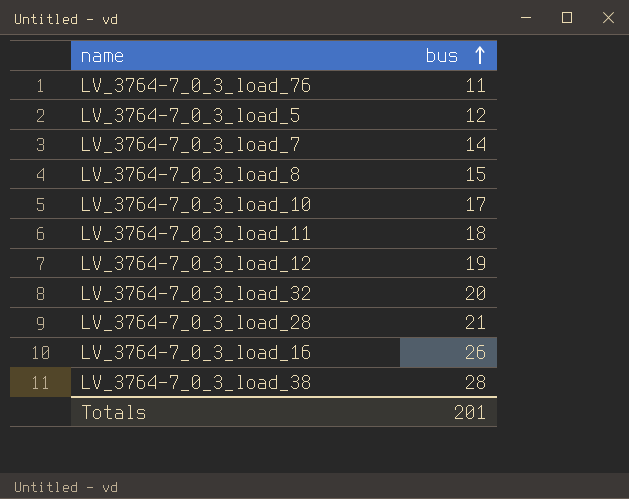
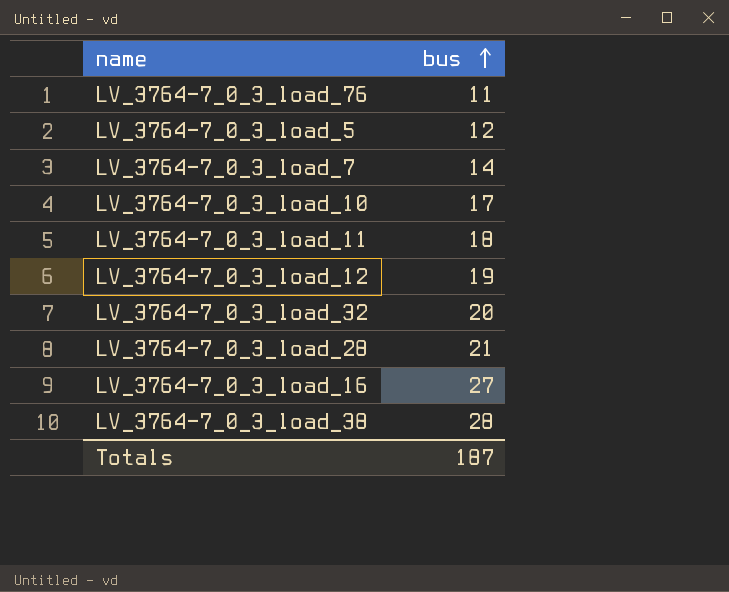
row LV_3764-7_0_3_load_8: 15 -> none
LV_3764-7_0_3_load_16 | bus: 26 -> 27
Totals | bus: 201 -> 187

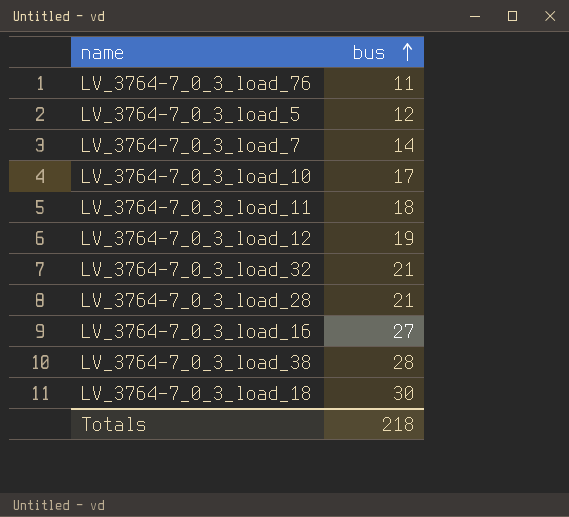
LV_3764-7_0_3_load_32 | bus: 20 -> 21
row LV_3764-7_0_3_load_18: none -> 30
Totals | bus: 187 -> 218

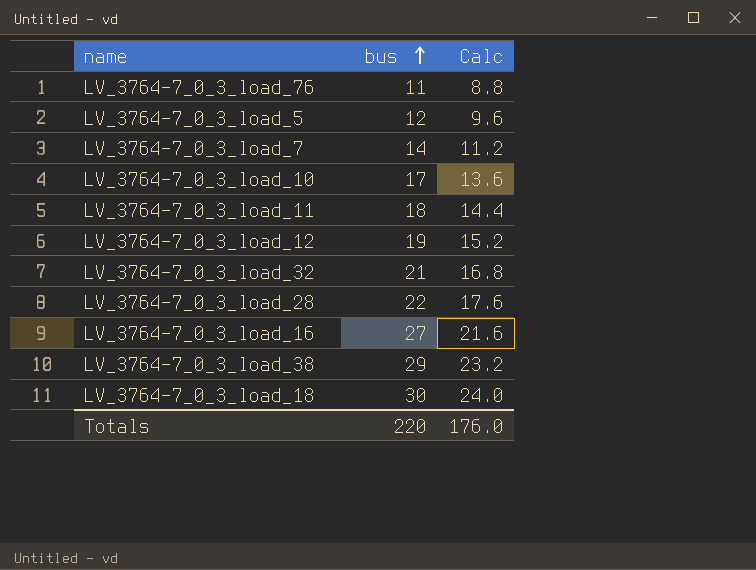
column Calc | formula: none -> [bus] * 0.8
LV_3764-7_0_3_load_28 | bus: 21 -> 22
LV_3764-7_0_3_load_38 | bus: 28 -> 29
Totals | bus: 218 -> 220

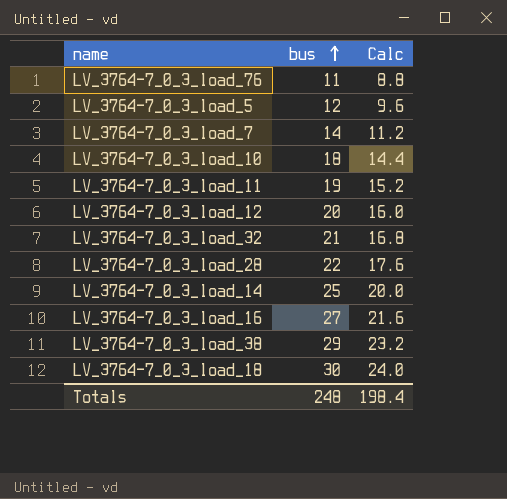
LV_3764-7_0_3_load_10 | bus: 17 -> 18
LV_3764-7_0_3_load_10 | Calc: 13.6 -> 14.4
LV_3764-7_0_3_load_11 | bus: 18 -> 19
LV_3764-7_0_3_load_11 | Calc: 14.4 -> 15.2
LV_3764-7_0_3_load_12 | bus: 19 -> 20
LV_3764-7_0_3_load_12 | Calc: 15.2 -> 16.0
row LV_3764-7_0_3_load_14: none -> 25 | 20.0
Totals | bus: 220 -> 248
Totals | Calc: 176.0 -> 198.4

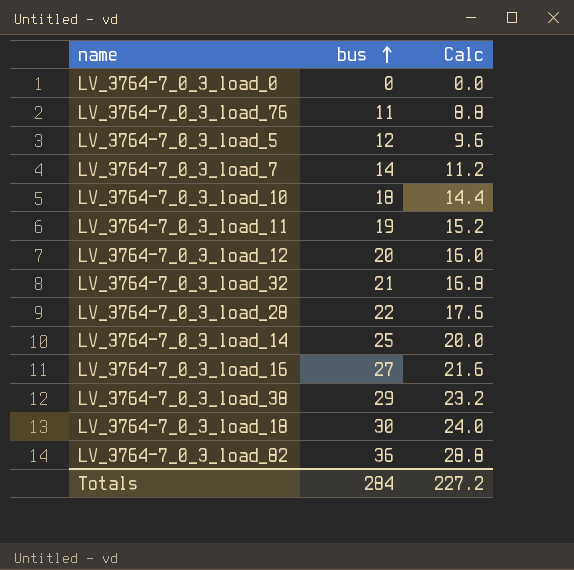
row LV_3764-7_0_3_load_0: none -> 0 | 0.0
row LV_3764-7_0_3_load_82: none -> 36 | 28.8
Totals | bus: 248 -> 284
Totals | Calc: 198.4 -> 227.2

